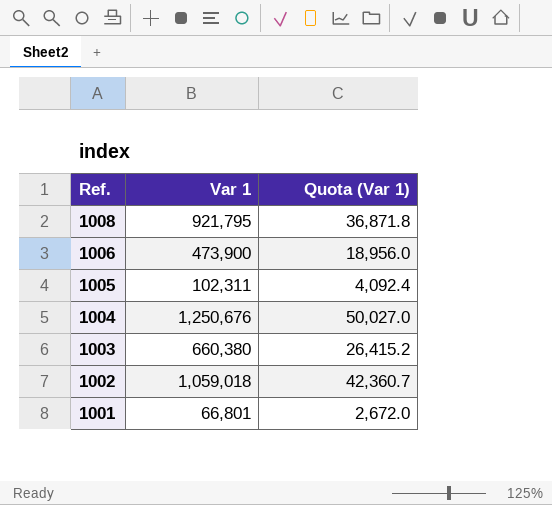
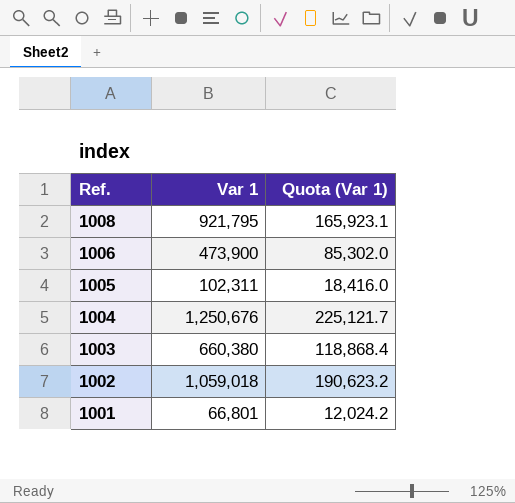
column Quota (Var 1) | formula: [Var 1] * 0.04 -> [Var 1] * 0.18

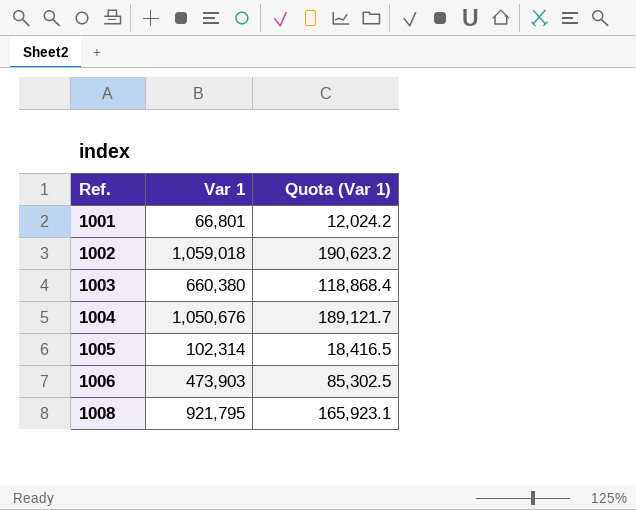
row order: Ref. descending -> Ref. ascending
1004 | Var 1: 1,250,676 -> 1,050,676
1004 | Quota (Var 1): 225,121.7 -> 189,121.7
1005 | Var 1: 102,311 -> 102,314
1005 | Quota (Var 1): 18,416.0 -> 18,416.5
1006 | Var 1: 473,900 -> 473,903
1006 | Quota (Var 1): 85,302.0 -> 85,302.5

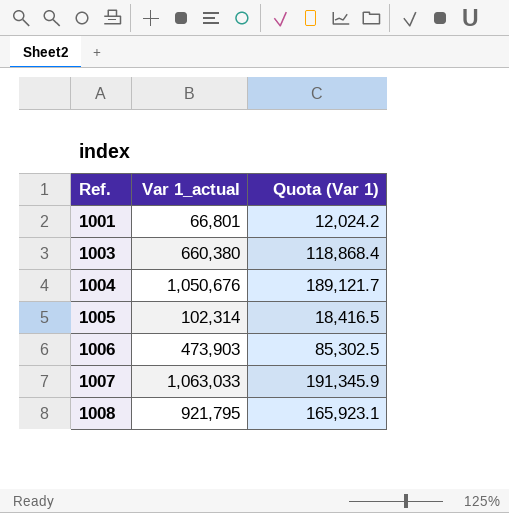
column name: Var 1 -> Var 1_actual
row 1002: 1,059,018 | 190,623.2 -> none
row 1007: none -> 1,063,033 | 191,345.9

